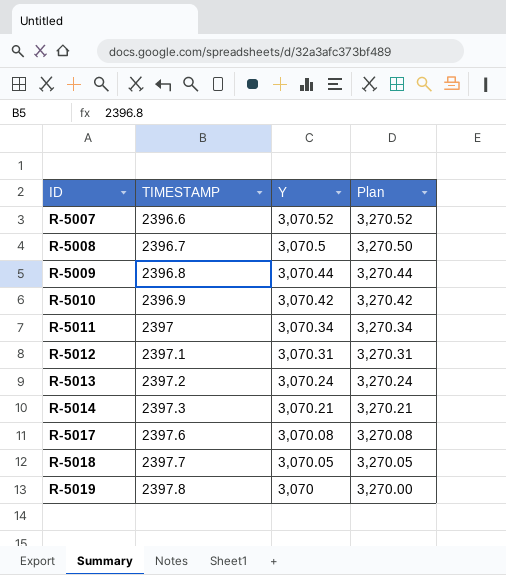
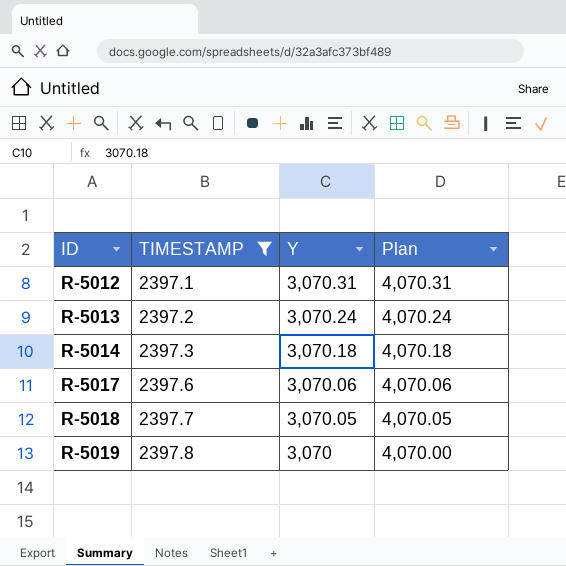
filter: none -> TIMESTAMP >= 2397.1
column Plan | formula: [Y] + 200 -> [Y] + 1000
R-5014 | Y: 3,070.21 -> 3,070.18
R-5017 | Y: 3,070.08 -> 3,070.06

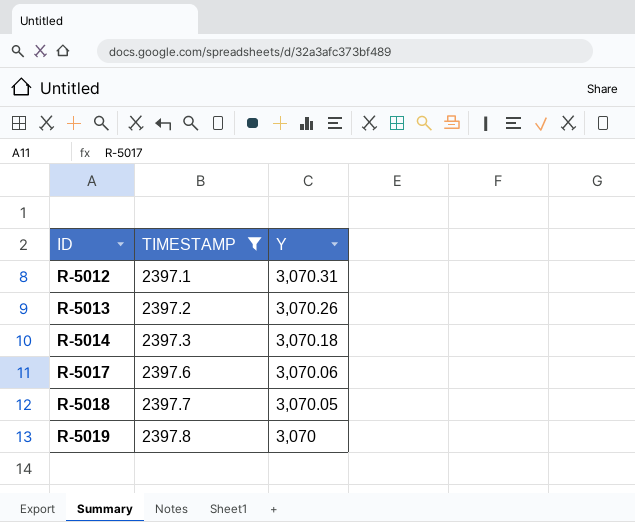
column Plan | formula: [Y] + 1000 -> none
R-5013 | Y: 3,070.24 -> 3,070.26

